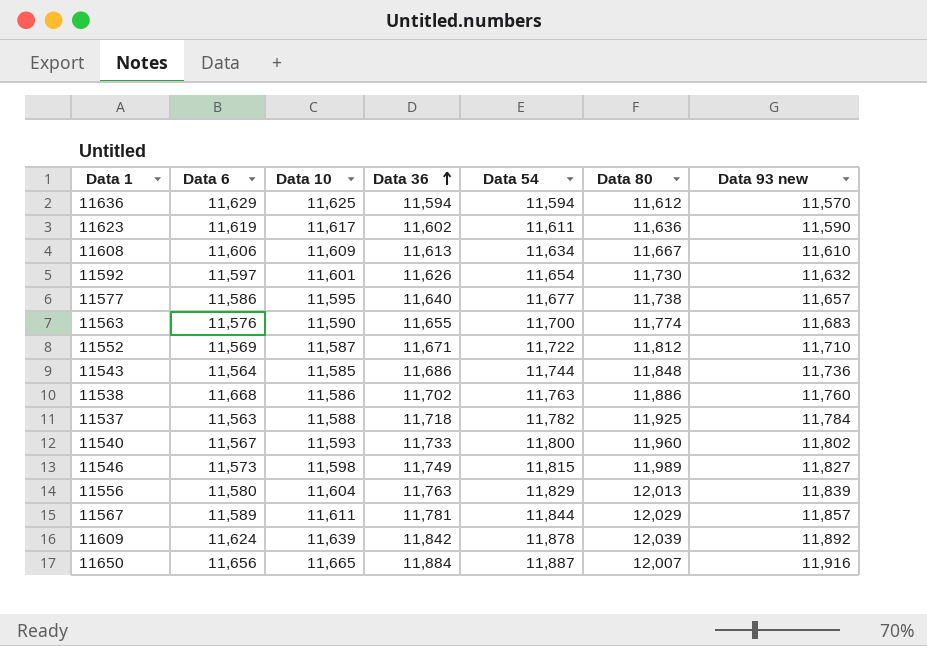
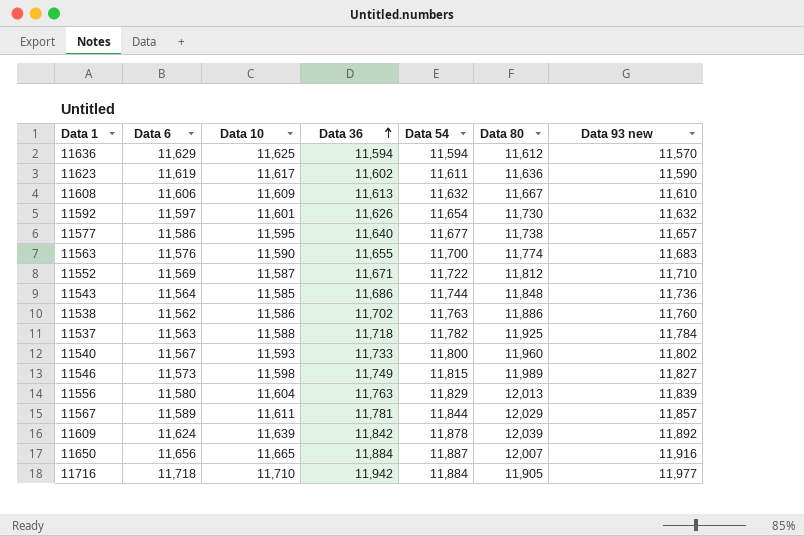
11608 | Data 54: 11,634 -> 11,632
11538 | Data 6: 11,668 -> 11,562
row 11716: none -> 11,718 | 11,710 | 11,942 | 11,884 | 11,905 | 11,977

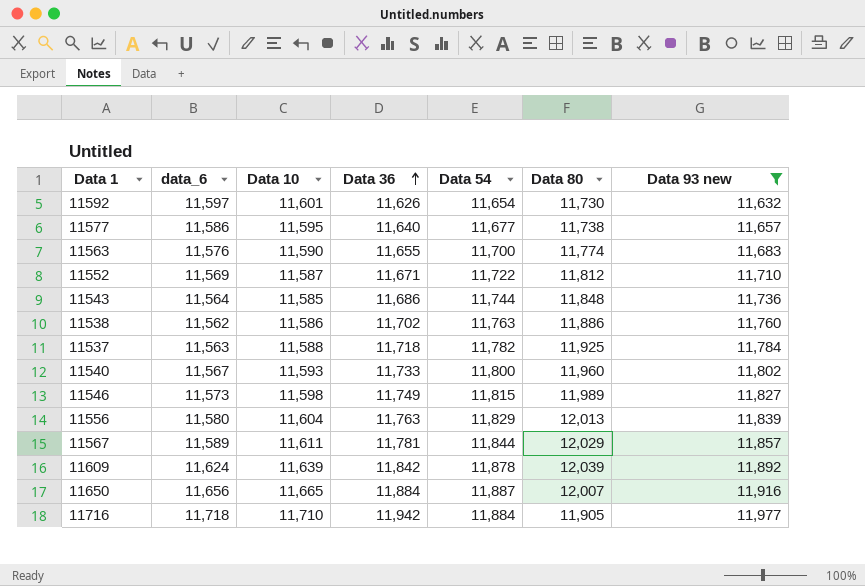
filter: none -> Data 93 new >= 11,632
column name: Data 6 -> data_6

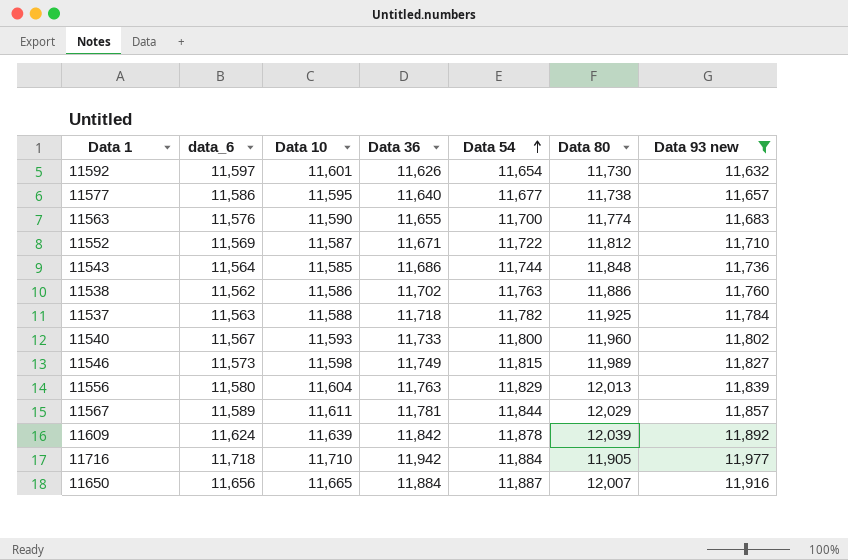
row order: Data 36 ascending -> Data 54 ascending

